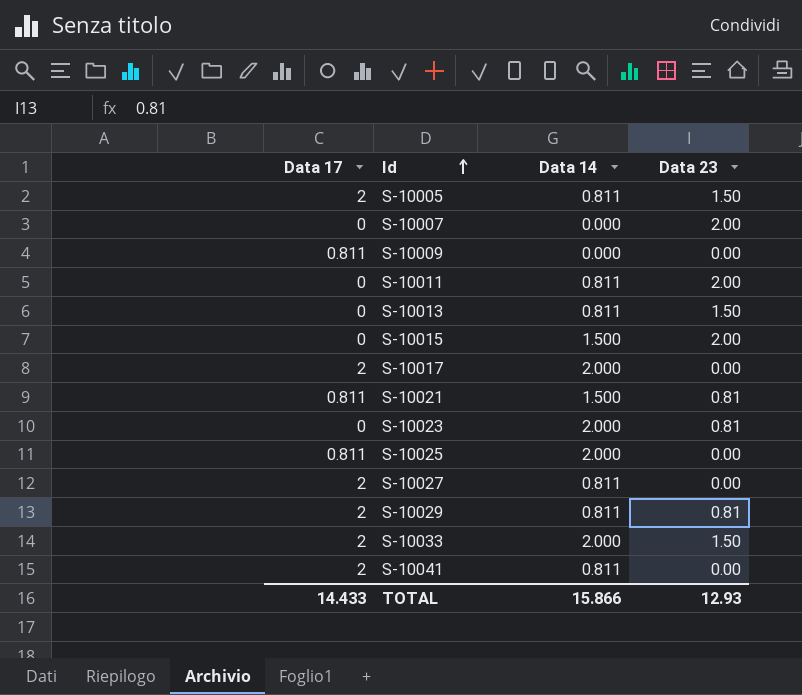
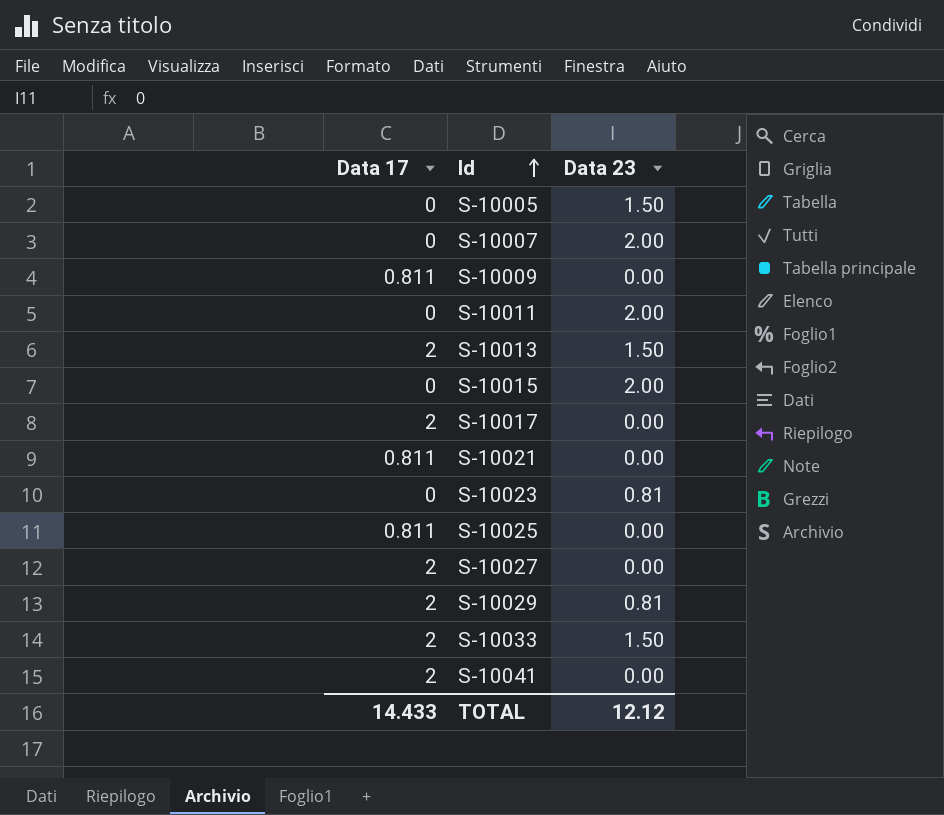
column Data 14 | position: 3 -> none
S-10005 | Data 17: 2 -> 0
S-10013 | Data 17: 0 -> 2
S-10021 | Data 23: 0.81 -> 0.00
TOTAL | Data 23: 12.93 -> 12.12

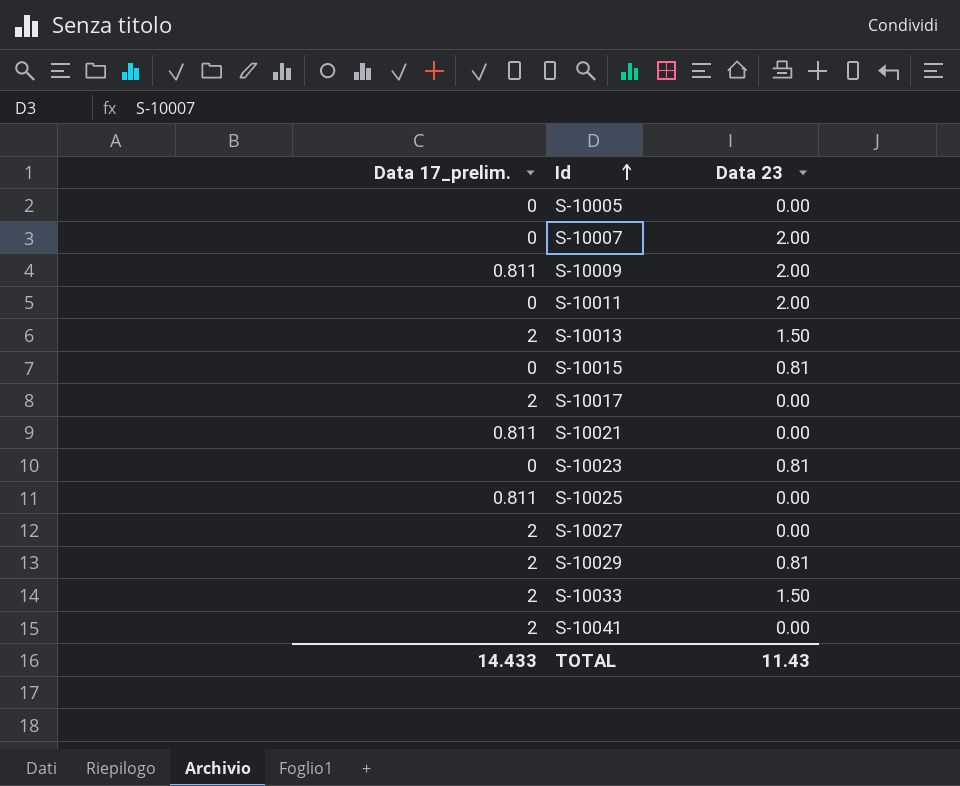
column name: Data 17 -> Data 17_prelim.
S-10005 | Data 23: 1.50 -> 0.00
S-10009 | Data 23: 0.00 -> 2.00
S-10015 | Data 23: 2.00 -> 0.81
TOTAL | Data 23: 12.12 -> 11.43

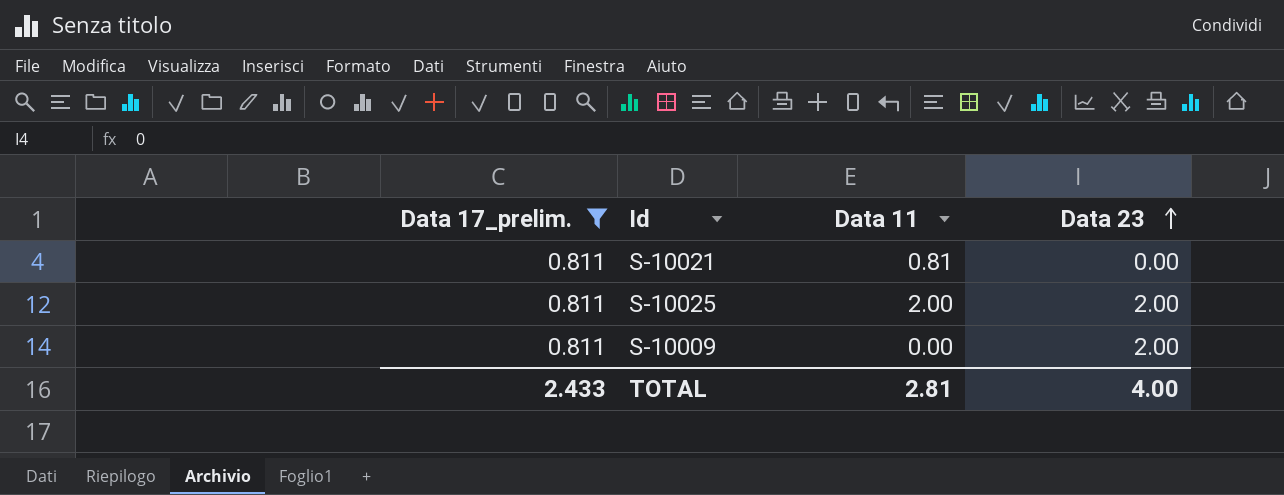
filter: none -> Data 17_prelim. = 0.811
row order: Id ascending -> Data 23 ascending
column Data 11 | position: none -> 3
S-10025 | Data 23: 0.00 -> 2.00
TOTAL | Data 17_prelim.: 14.433 -> 2.433
TOTAL | Data 23: 11.43 -> 4.00

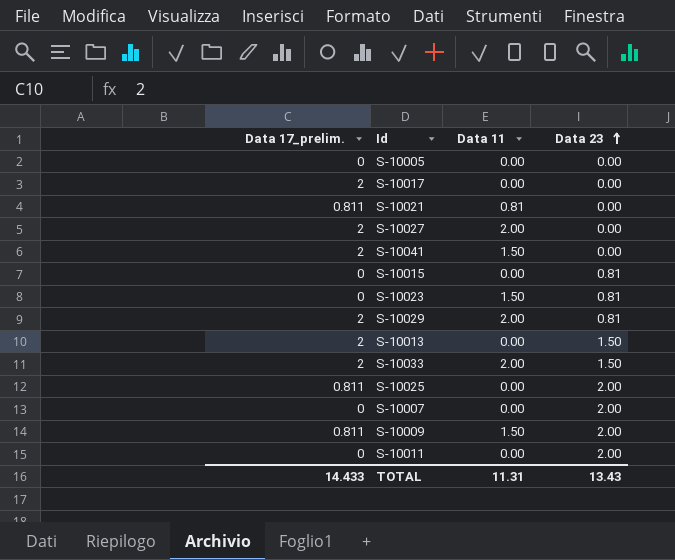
filter: Data 17_prelim. = 0.811 -> none
S-10025 | Data 11: 2.00 -> 0.00
S-10009 | Data 11: 0.00 -> 1.50
TOTAL | Data 17_prelim.: 2.433 -> 14.433
TOTAL | Data 11: 2.81 -> 11.31
TOTAL | Data 23: 4.00 -> 13.43

